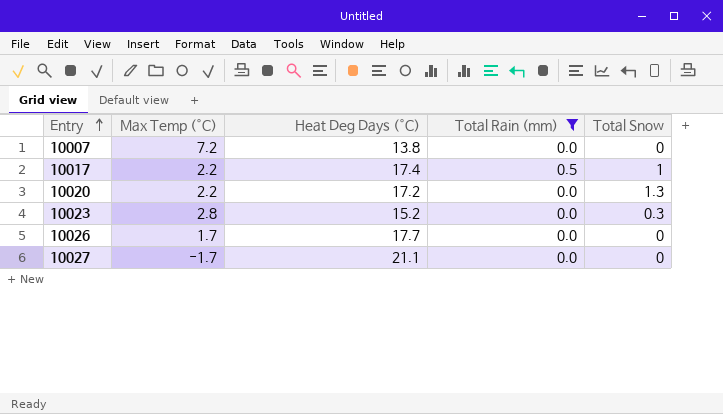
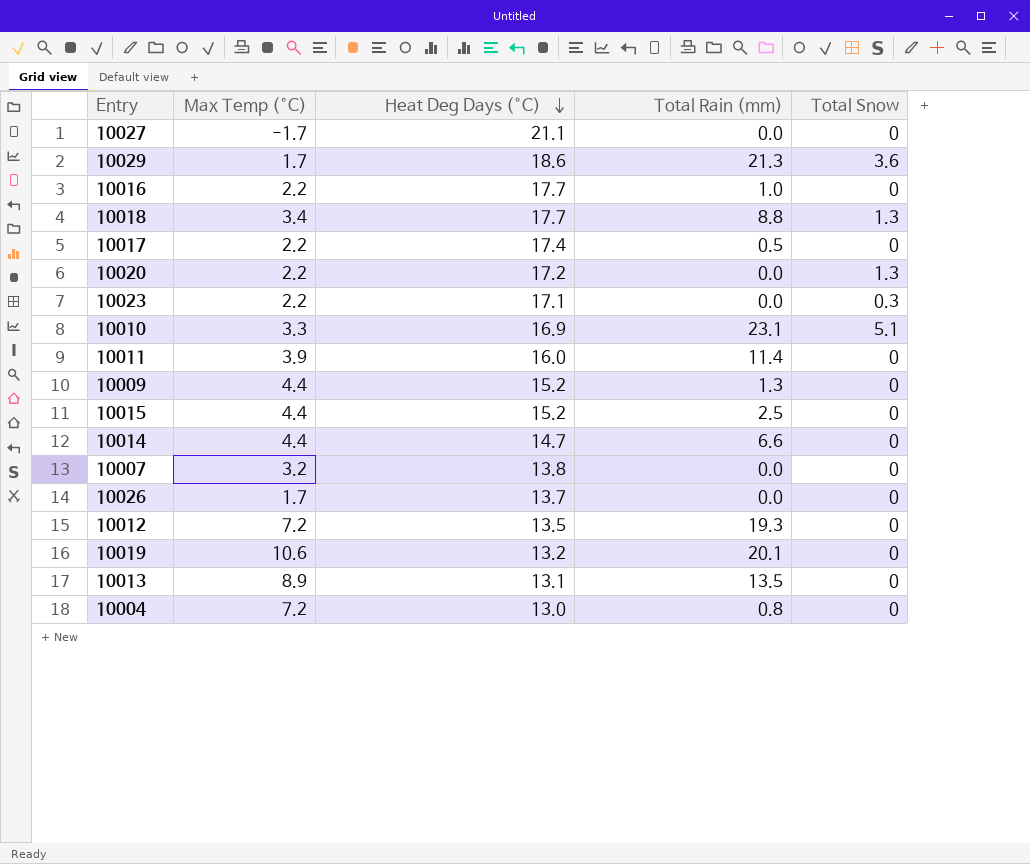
filter: Total Rain (mm) <= 0.5 -> none
row order: Entry ascending -> Heat Deg Days (°C) descending
10017 | Total Snow: 1 -> 0
10023 | Max Temp (°C): 2.8 -> 2.2
10023 | Heat Deg Days (°C): 15.2 -> 17.1
10007 | Max Temp (°C): 7.2 -> 3.2
10026 | Heat Deg Days (°C): 17.7 -> 13.7

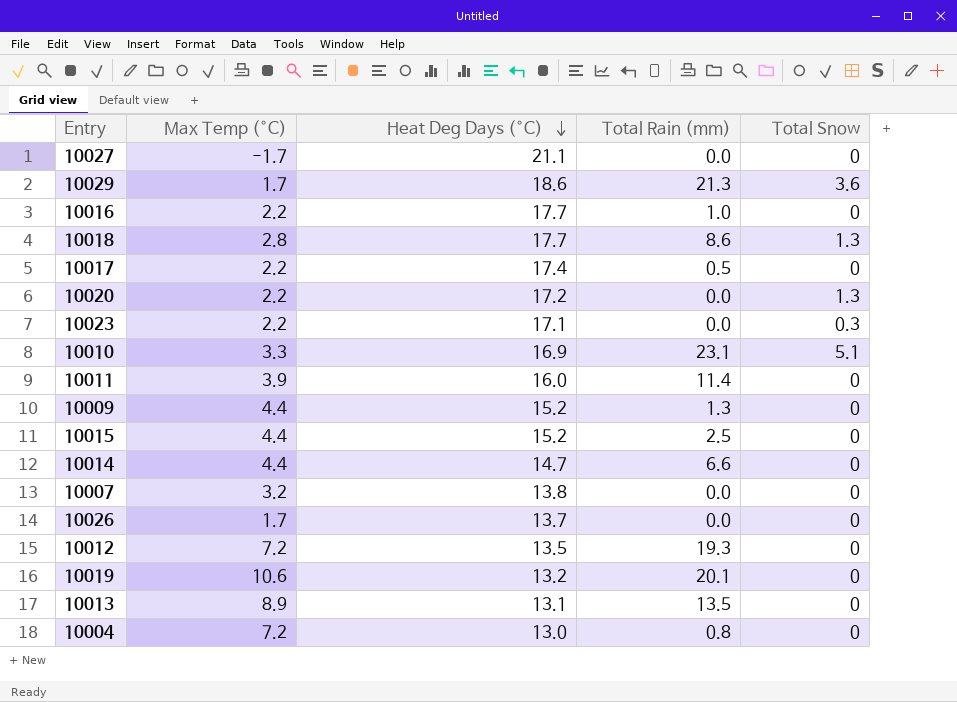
10018 | Max Temp (°C): 3.4 -> 2.8
10018 | Total Rain (mm): 8.8 -> 8.6

